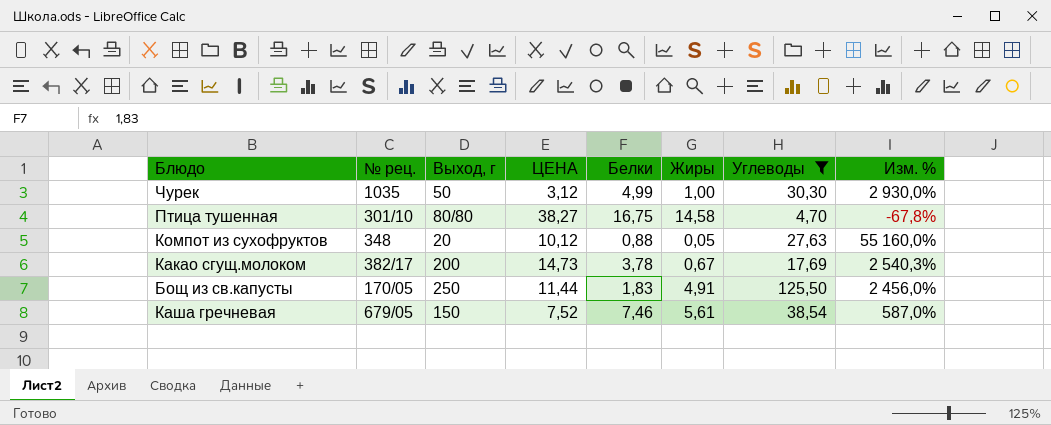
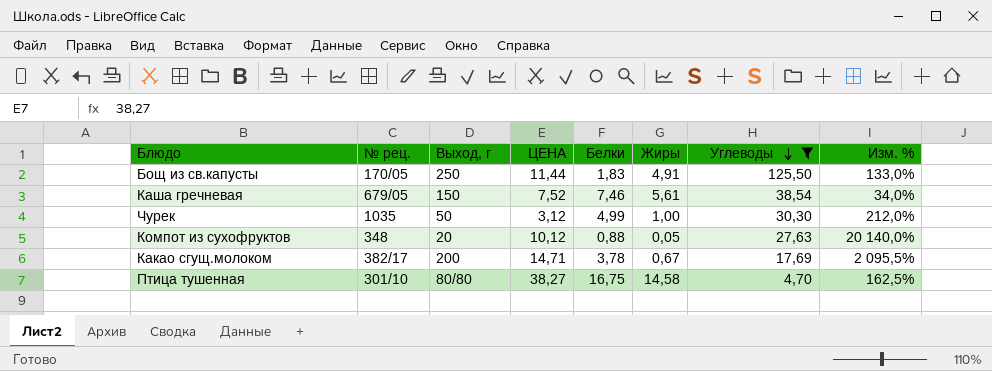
row order: none -> Углеводы descending
column Изм. % | formula: ([Углеводы] - [Жиры]) / [Жиры] -> ([ЦЕНА] - [Жиры]) / [Жиры]
Какао сгущ.молоком | ЦЕНА: 14,73 -> 14,71

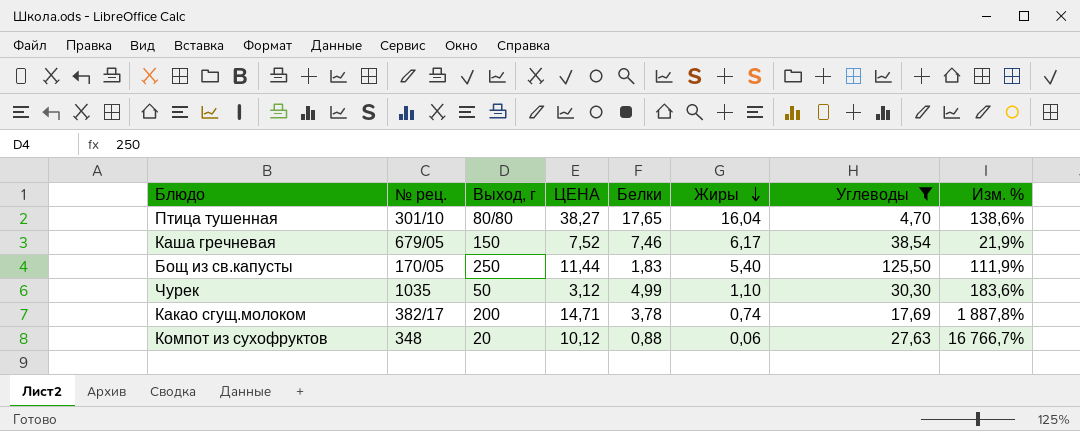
row order: Углеводы descending -> Жиры descending
Птица тушенная | Белки: 16,75 -> 17,65
Птица тушенная | Жиры: 14,58 -> 16,04
Птица тушенная | Изм. %: 162,5% -> 138,6%
Каша гречневая | Жиры: 5,61 -> 6,17
Каша гречневая | Изм. %: 34,0% -> 21,9%
Бощ из св.капусты | Жиры: 4,91 -> 5,40
Бощ из св.капусты | Изм. %: 133,0% -> 111,9%
Чурек | Жиры: 1,00 -> 1,10
Чурек | Изм. %: 212,0% -> 183,6%
Какао сгущ.молоком | Жиры: 0,67 -> 0,74
Какао сгущ.молоком | Изм. %: 2 095,5% -> 1 887,8%
Компот из сухофруктов | Жиры: 0,05 -> 0,06
Компот из сухофруктов | Изм. %: 20 140,0% -> 16 766,7%

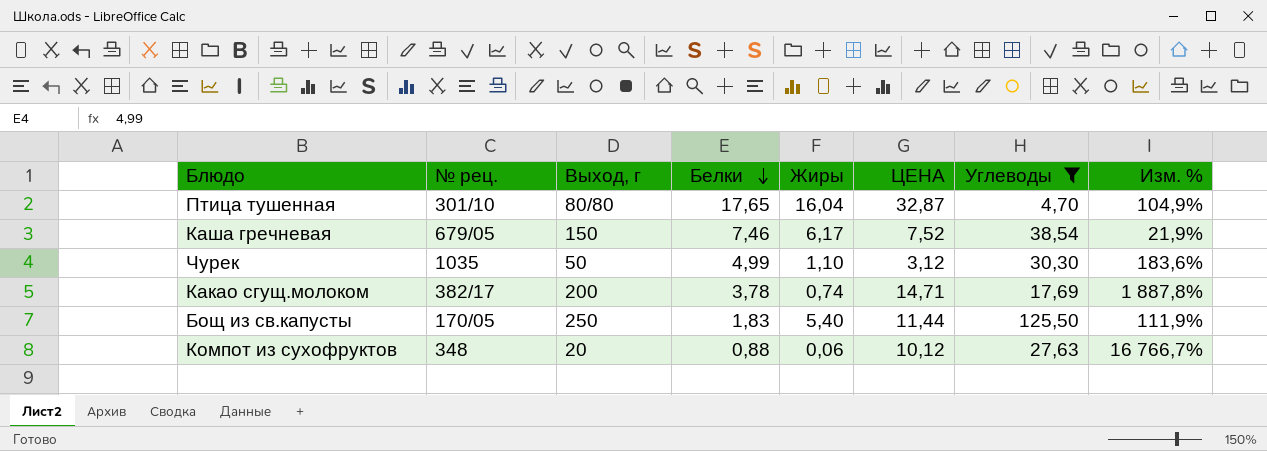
row order: Жиры descending -> Белки descending
column ЦЕНА | position: 4 -> 6
Птица тушенная | ЦЕНА: 38,27 -> 32,87
Птица тушенная | Изм. %: 138,6% -> 104,9%

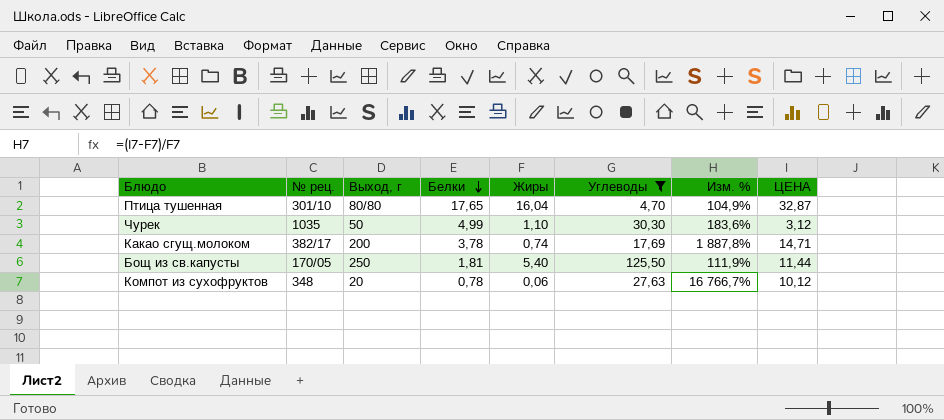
column ЦЕНА | position: 6 -> 8
row Каша гречневая: 679/05 | 150 | 7,46 | 6,17 | 7,52 | 38,54 | 21,9% -> none
Бощ из св.капусты | Белки: 1,83 -> 1,81
Компот из сухофруктов | Белки: 0,88 -> 0,78

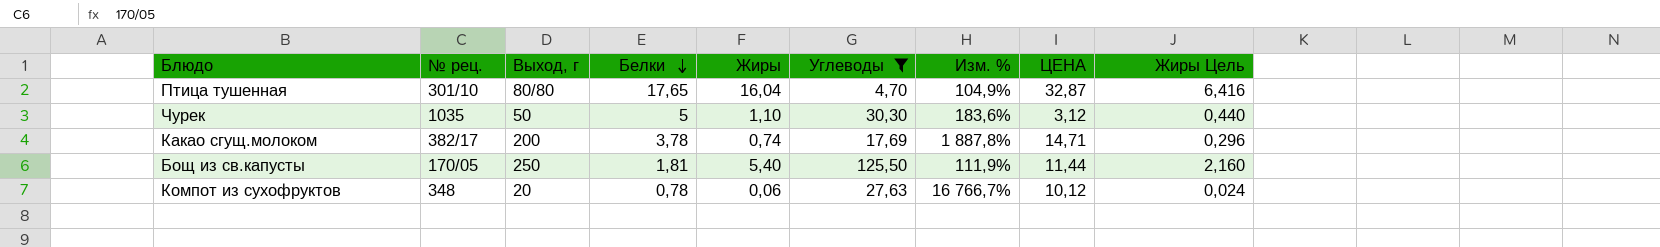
column Жиры Цель | formula: none -> [Жиры] * 0,4
Чурек | Белки: 4,99 -> 5

